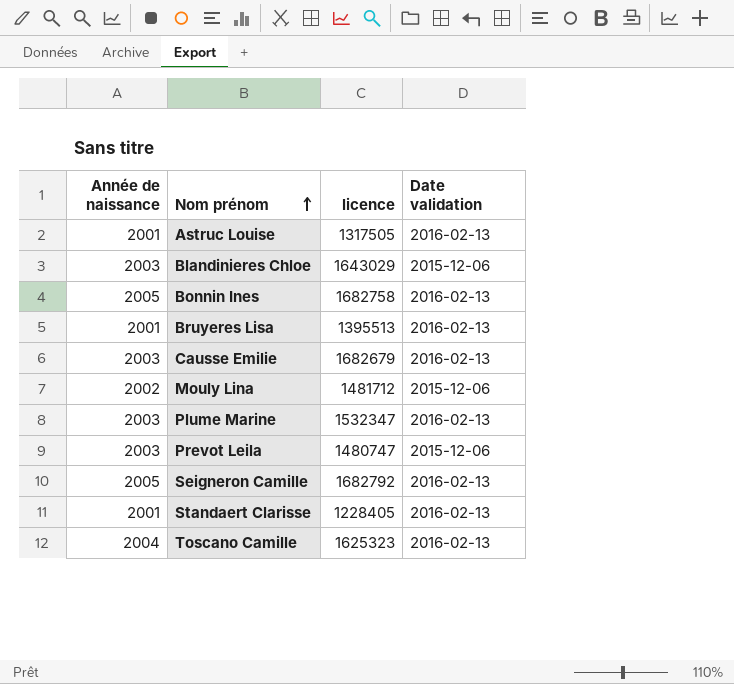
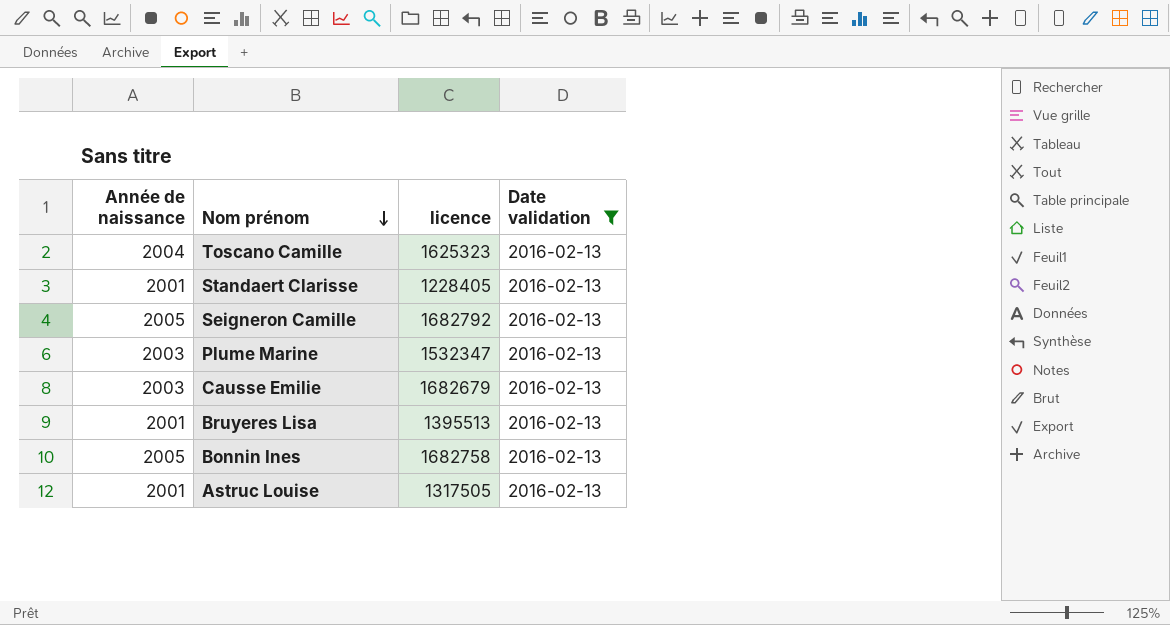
filter: none -> Date validation = 2016-02-13
row order: Nom prénom ascending -> Nom prénom descending

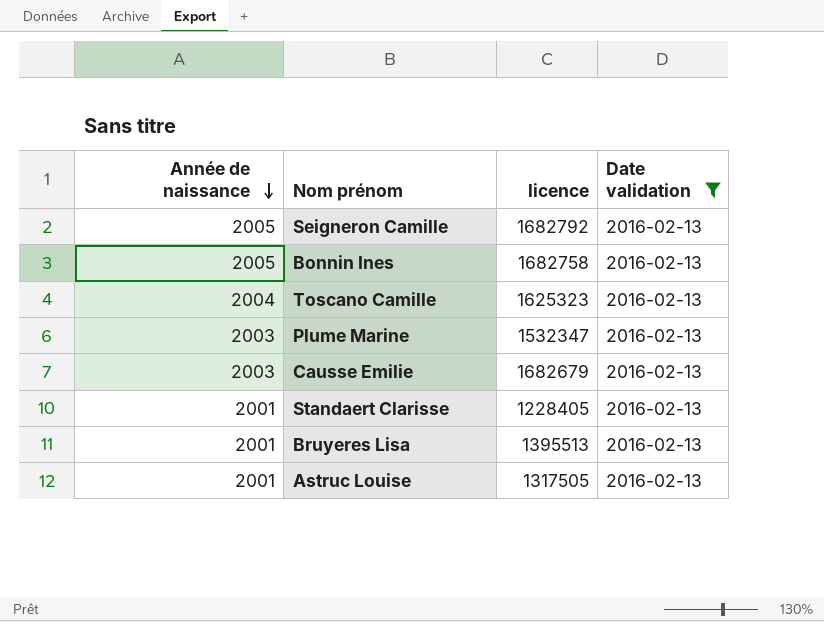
row order: Nom prénom descending -> Année de naissance descending

